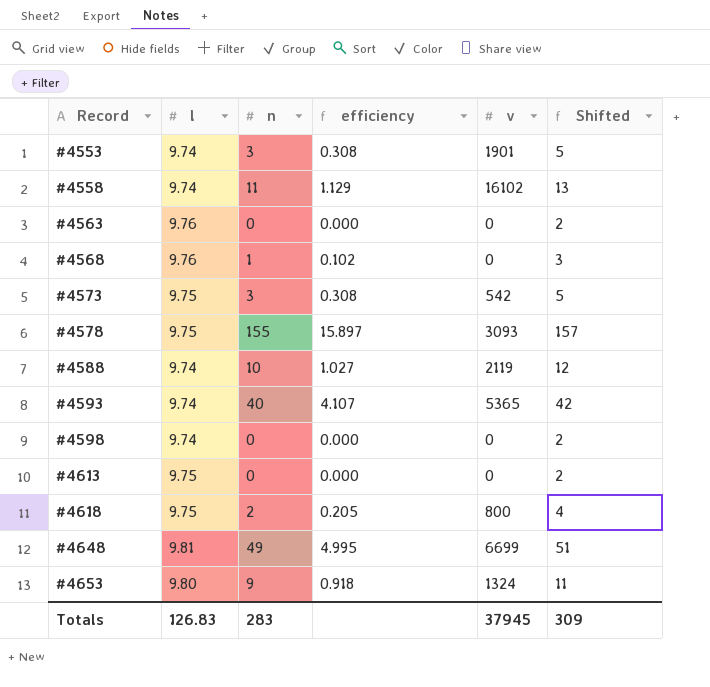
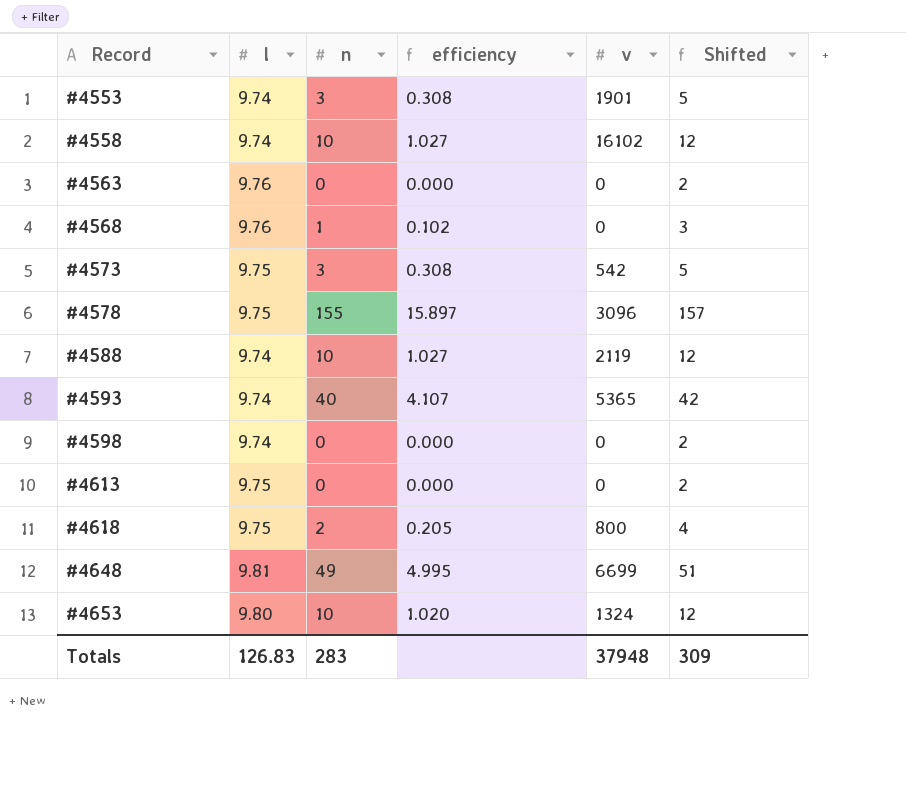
#4558 | n: 11 -> 10
#4558 | efficiency: 1.129 -> 1.027
#4558 | Shifted: 13 -> 12
#4578 | v: 3093 -> 3096
#4653 | n: 9 -> 10
#4653 | efficiency: 0.918 -> 1.020
#4653 | Shifted: 11 -> 12
Totals | v: 37945 -> 37948

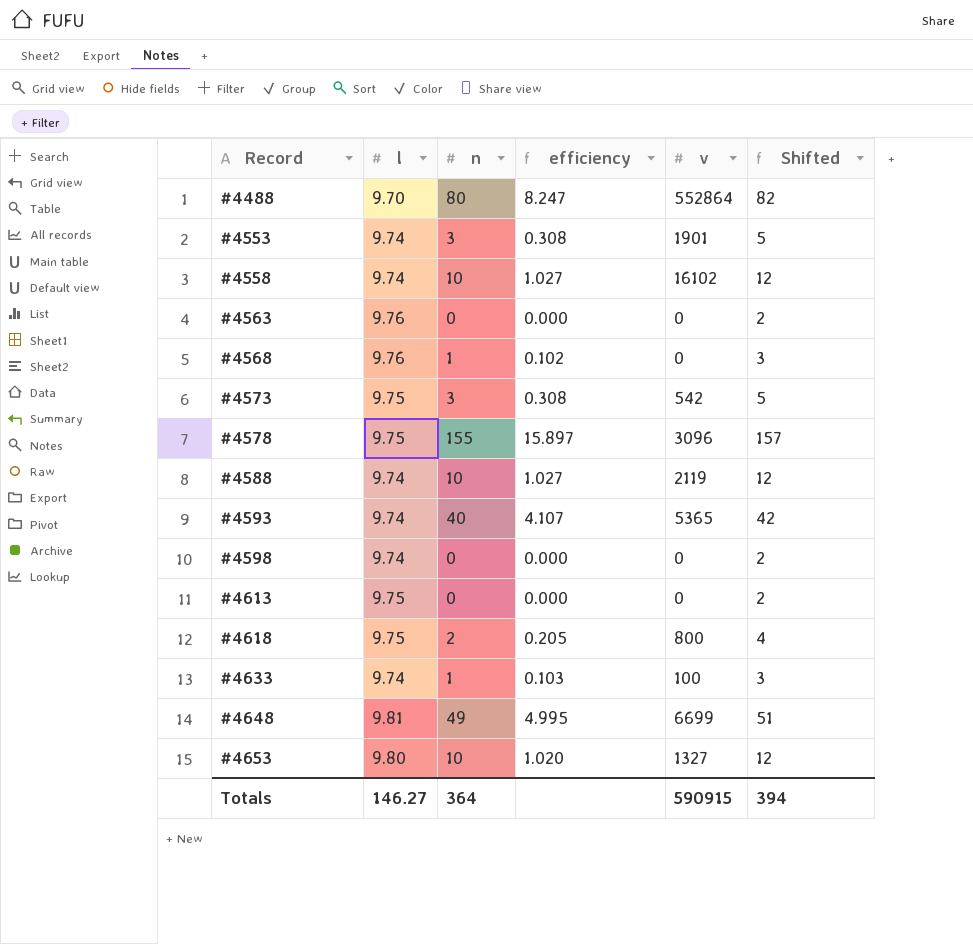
row #4488: none -> 9.70 | 80 | 8.247 | 552864 | 82
row #4633: none -> 9.74 | 1 | 0.103 | 100 | 3
#4653 | v: 1324 -> 1327
Totals | l: 126.83 -> 146.27
Totals | n: 283 -> 364
Totals | v: 37948 -> 590915
Totals | Shifted: 309 -> 394

